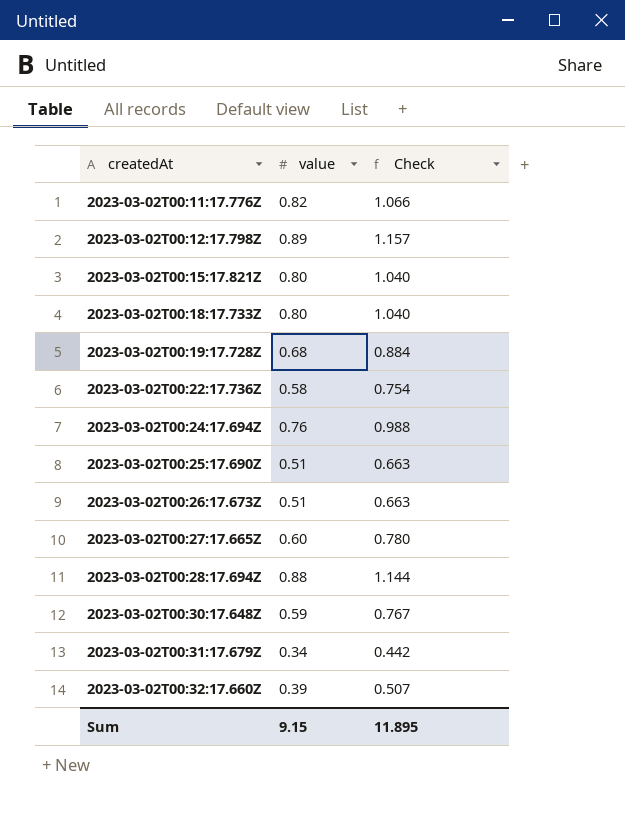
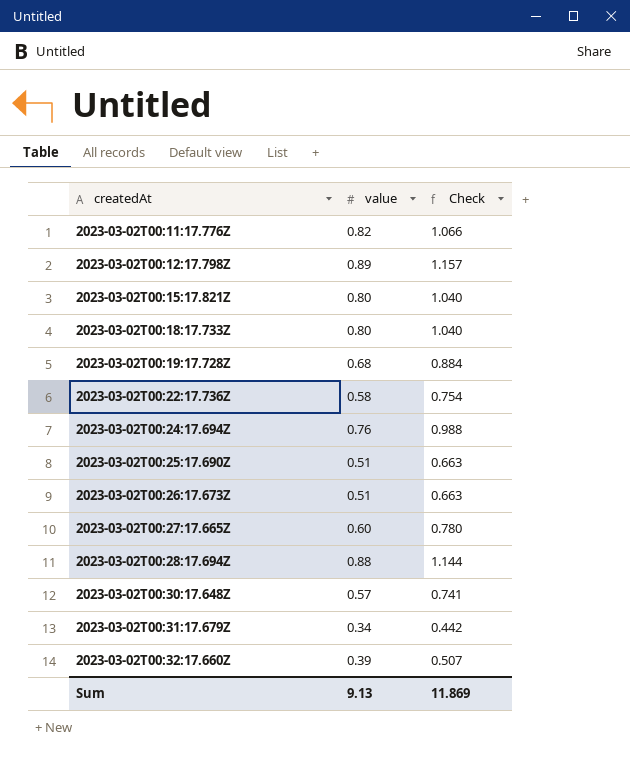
2023-03-02T00:30:17.648Z | value: 0.59 -> 0.57
2023-03-02T00:30:17.648Z | Check: 0.767 -> 0.741
Sum | value: 9.15 -> 9.13
Sum | Check: 11.895 -> 11.869

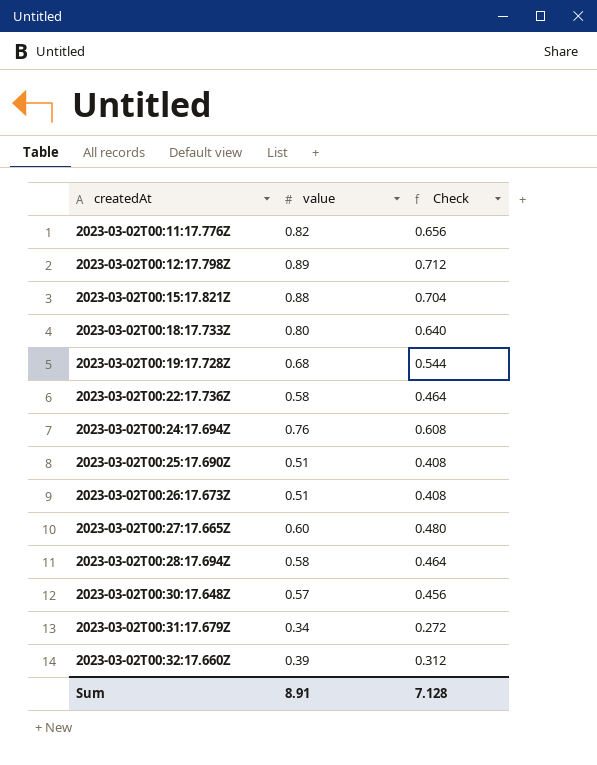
column Check | formula: [value] * 1.3 -> [value] * 0.8
2023-03-02T00:15:17.821Z | value: 0.80 -> 0.88
2023-03-02T00:28:17.694Z | value: 0.88 -> 0.58
Sum | value: 9.13 -> 8.91
Sum | Check: 11.869 -> 7.128

